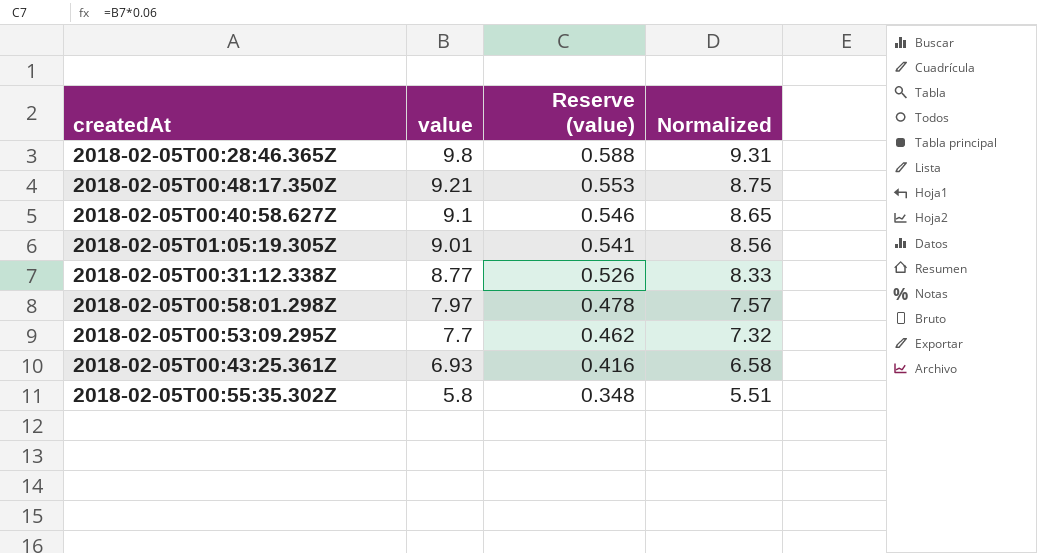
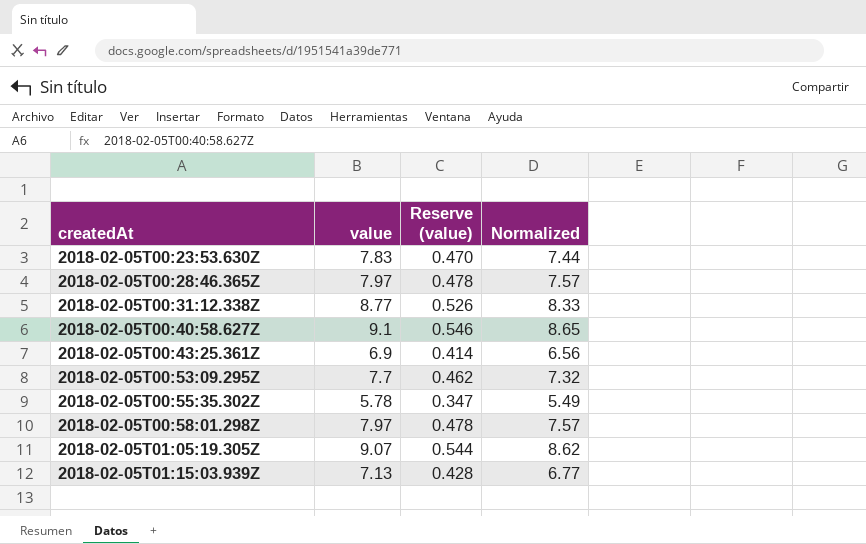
row order: value descending -> createdAt ascending
row 2018-02-05T00:48:17.350Z: 9.21 | 0.553 | 8.75 -> none
row 2018-02-05T00:23:53.630Z: none -> 7.83 | 0.470 | 7.44
2018-02-05T00:28:46.365Z | value: 9.8 -> 7.97
2018-02-05T00:28:46.365Z | Reserve (value): 0.588 -> 0.478
2018-02-05T00:28:46.365Z | Normalized: 9.31 -> 7.57
2018-02-05T00:43:25.361Z | value: 6.93 -> 6.9
2018-02-05T00:43:25.361Z | Reserve (value): 0.416 -> 0.414
2018-02-05T00:43:25.361Z | Normalized: 6.58 -> 6.56
2018-02-05T00:55:35.302Z | value: 5.8 -> 5.78
2018-02-05T00:55:35.302Z | Reserve (value): 0.348 -> 0.347
2018-02-05T00:55:35.302Z | Normalized: 5.51 -> 5.49
2018-02-05T01:05:19.305Z | value: 9.01 -> 9.07
2018-02-05T01:05:19.305Z | Reserve (value): 0.541 -> 0.544
2018-02-05T01:05:19.305Z | Normalized: 8.56 -> 8.62
row 2018-02-05T01:15:03.939Z: none -> 7.13 | 0.428 | 6.77

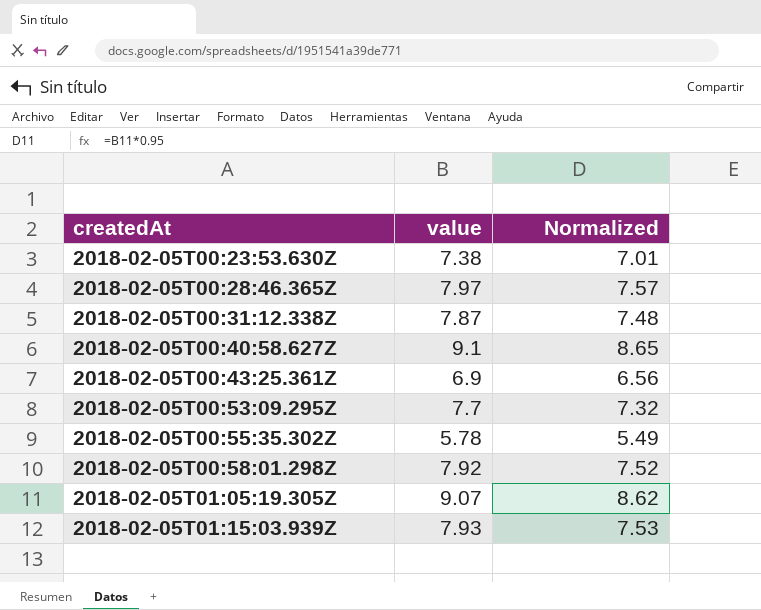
column Reserve (value) | formula: [value] * 0.06 -> none
2018-02-05T00:23:53.630Z | value: 7.83 -> 7.38
2018-02-05T00:23:53.630Z | Normalized: 7.44 -> 7.01
2018-02-05T00:31:12.338Z | value: 8.77 -> 7.87
2018-02-05T00:31:12.338Z | Normalized: 8.33 -> 7.48
2018-02-05T00:58:01.298Z | value: 7.97 -> 7.92
2018-02-05T00:58:01.298Z | Normalized: 7.57 -> 7.52
2018-02-05T01:15:03.939Z | value: 7.13 -> 7.93
2018-02-05T01:15:03.939Z | Normalized: 6.77 -> 7.53

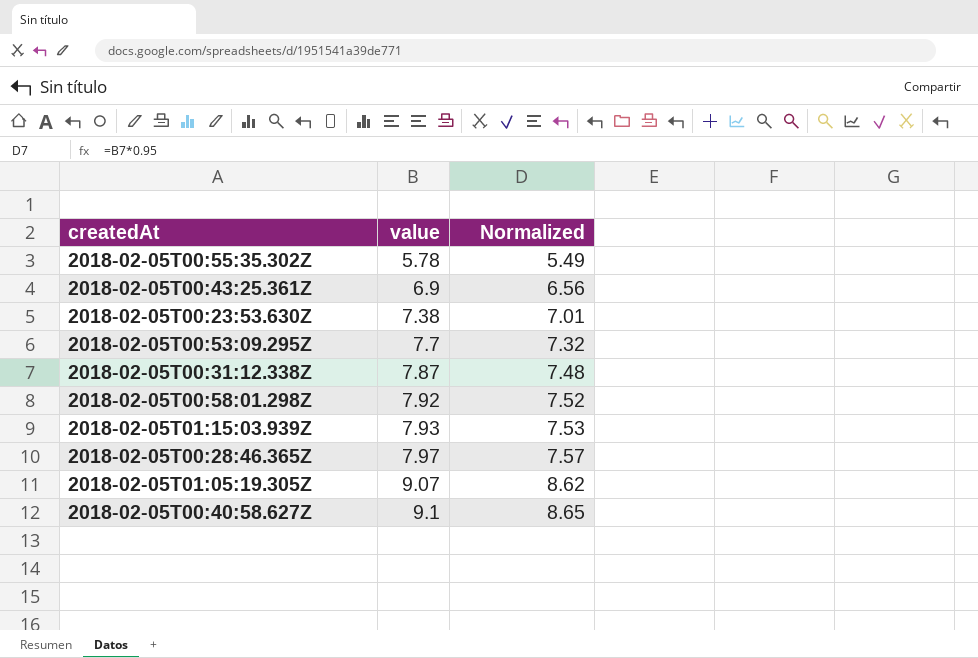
row order: createdAt ascending -> value ascending

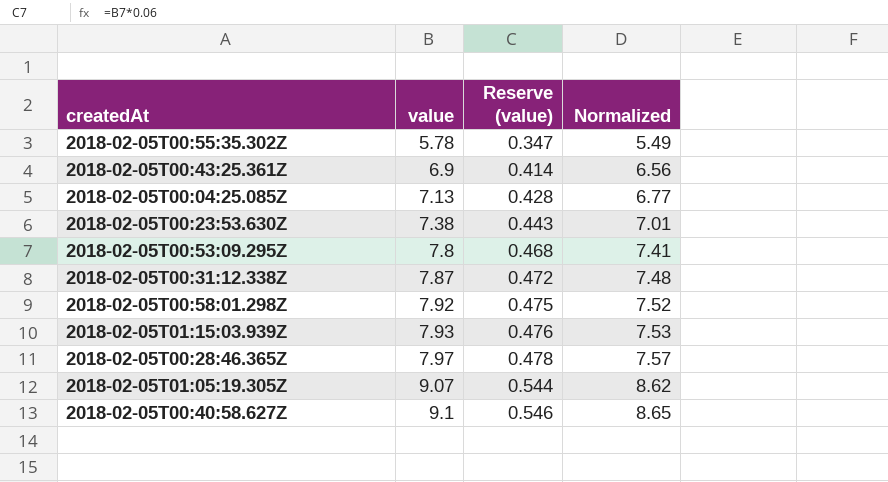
column Reserve (value) | formula: none -> [value] * 0.06
row 2018-02-05T00:04:25.085Z: none -> 7.13 | 0.428 | 6.77
2018-02-05T00:53:09.295Z | value: 7.7 -> 7.8
2018-02-05T00:53:09.295Z | Normalized: 7.32 -> 7.41

